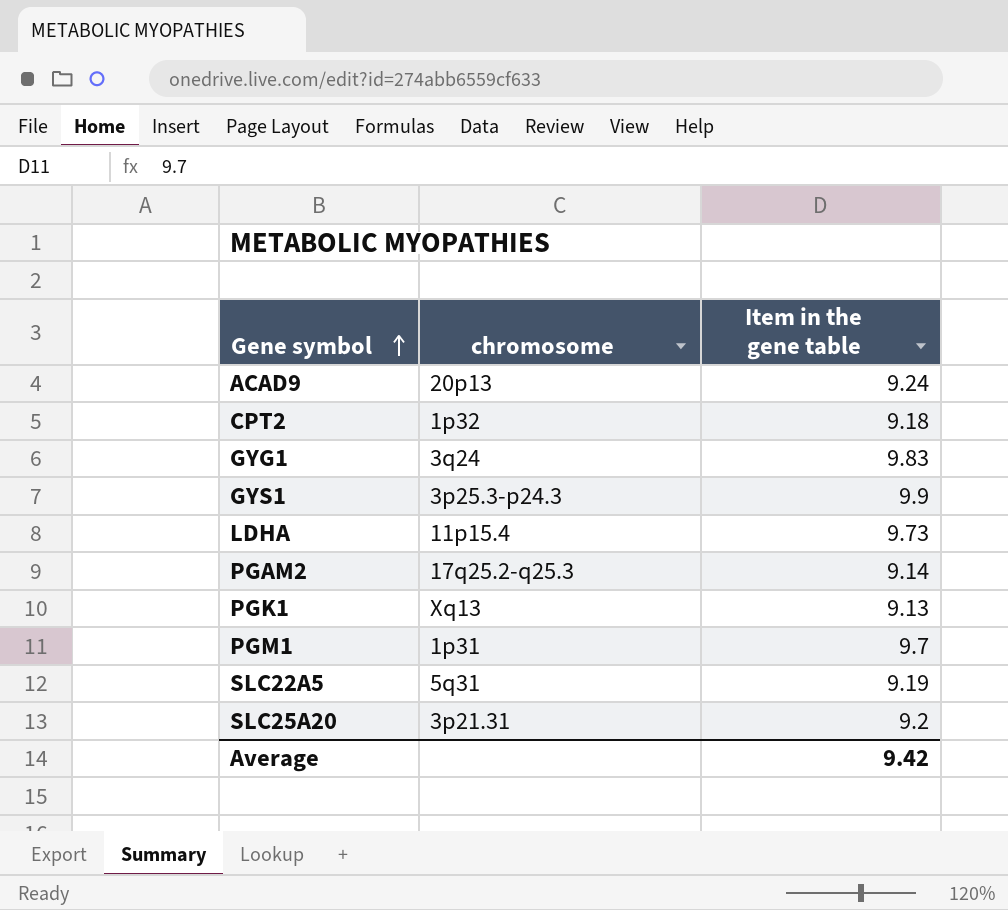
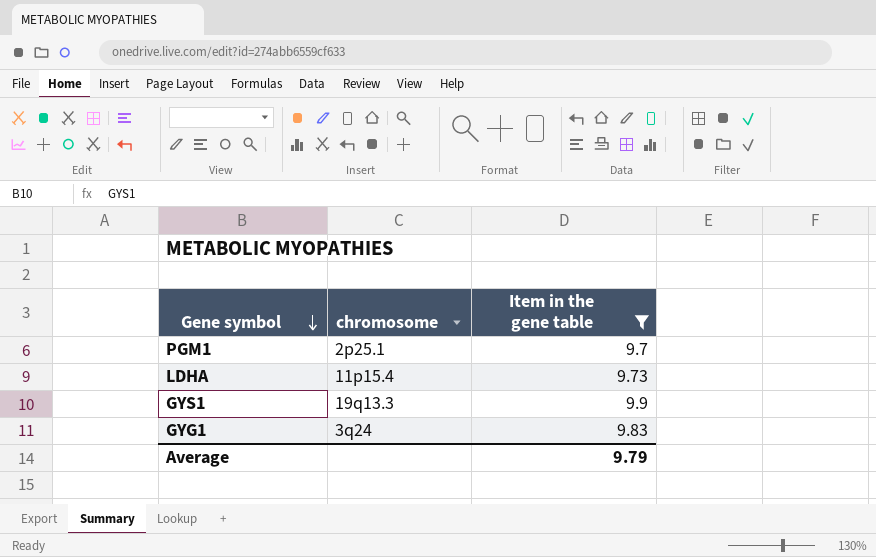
filter: none -> Item in the gene table >= 9.7
row order: Gene symbol ascending -> Gene symbol descending
PGM1 | chromosome: 1p31 -> 2p25.1
GYS1 | chromosome: 3p25.3-p24.3 -> 19q13.3
Average | Item in the gene table: 9.42 -> 9.79

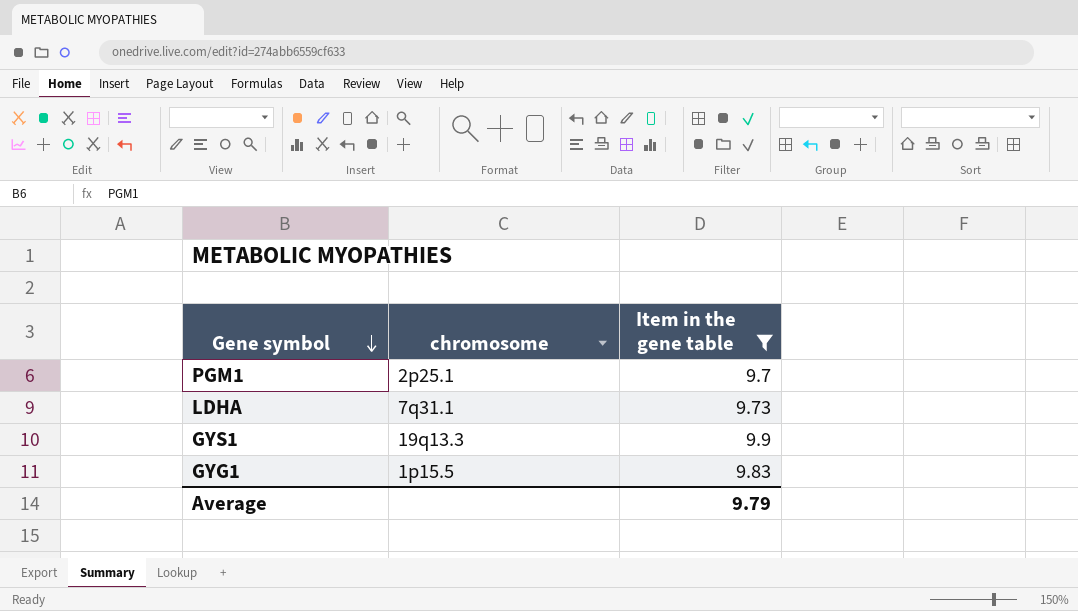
LDHA | chromosome: 11p15.4 -> 7q31.1
GYG1 | chromosome: 3q24 -> 1p15.5

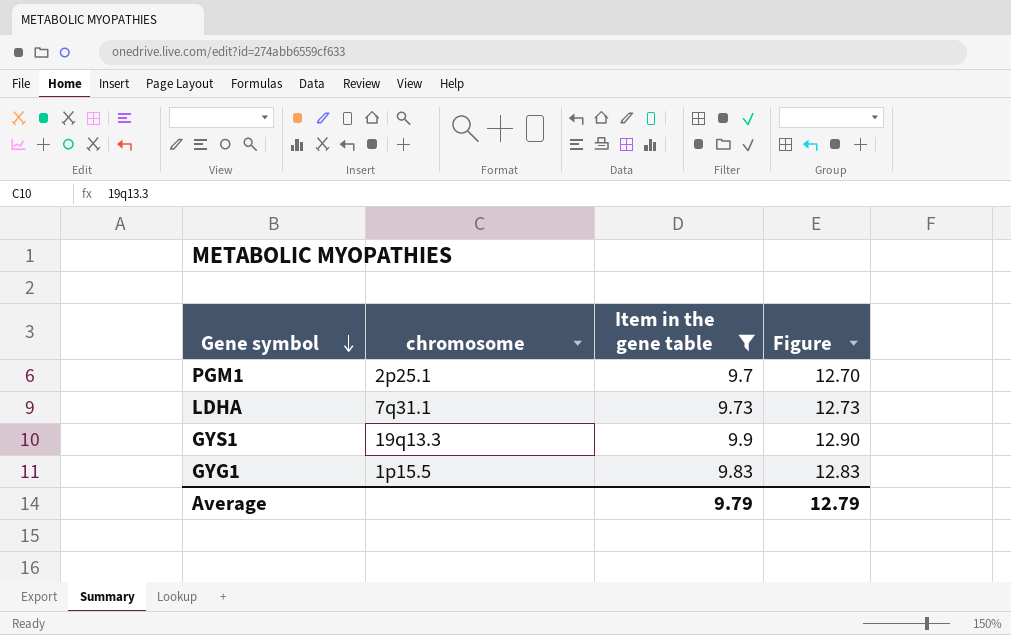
column Figure | formula: none -> [Item in the gene table] + 3

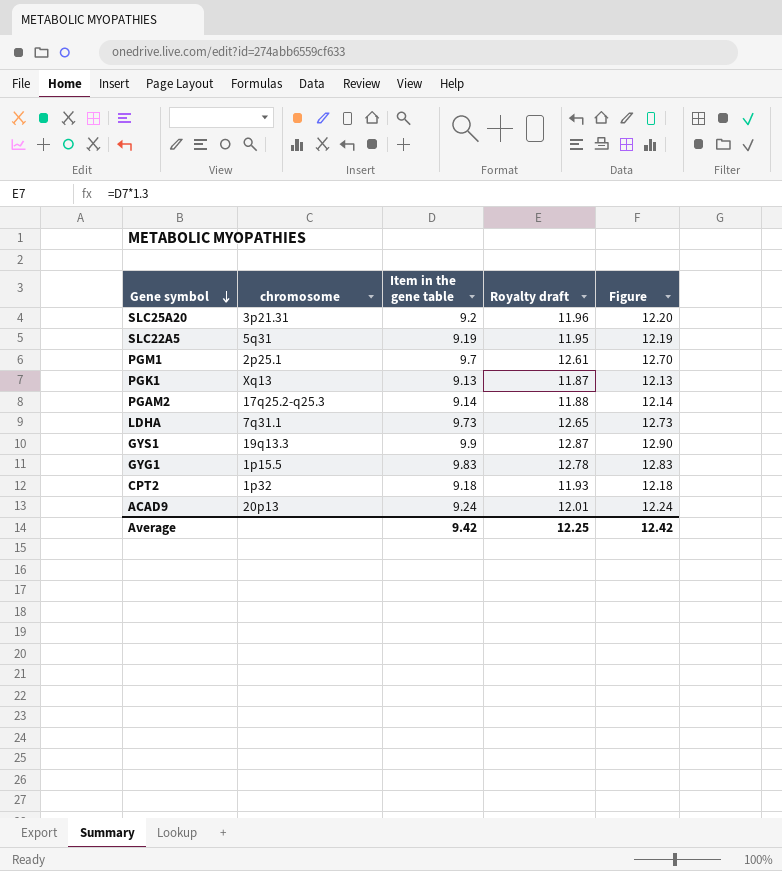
filter: Item in the gene table >= 9.7 -> none
column Royalty draft | formula: none -> [Item in the gene table] * 1.3
Average | Item in the gene table: 9.79 -> 9.42
Average | Figure: 12.79 -> 12.42

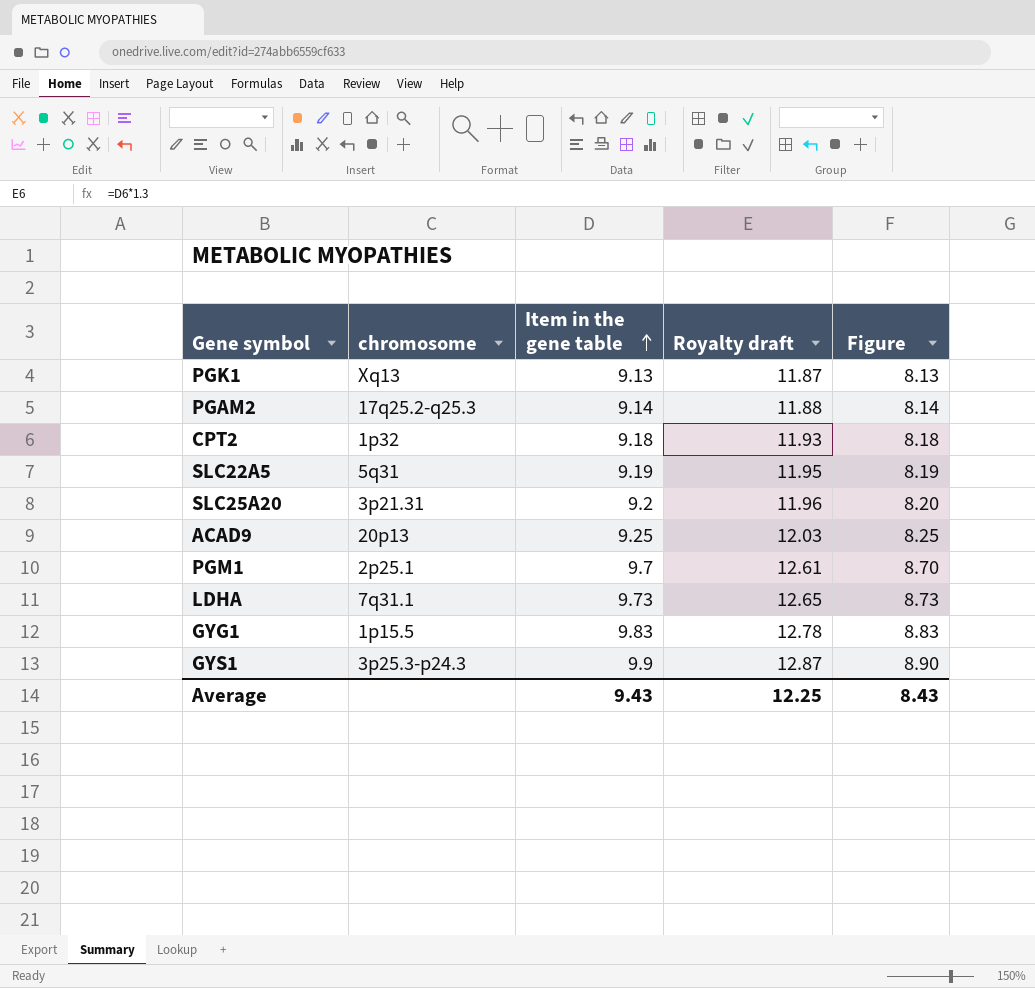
row order: Gene symbol descending -> Item in the gene table ascending
column Figure | formula: [Item in the gene table] + 3 -> [Item in the gene table] - 1
ACAD9 | Item in the gene table: 9.24 -> 9.25
ACAD9 | Royalty draft: 12.01 -> 12.03
GYS1 | chromosome: 19q13.3 -> 3p25.3-p24.3
Average | Item in the gene table: 9.42 -> 9.43
Average | Figure: 12.42 -> 8.43

